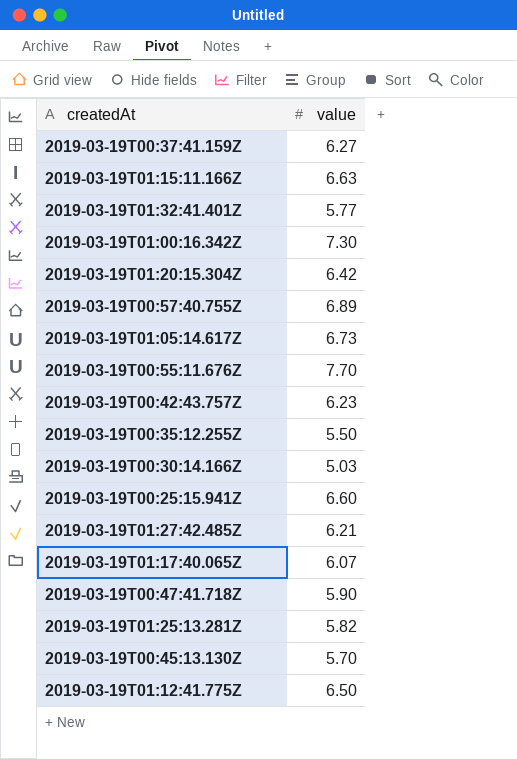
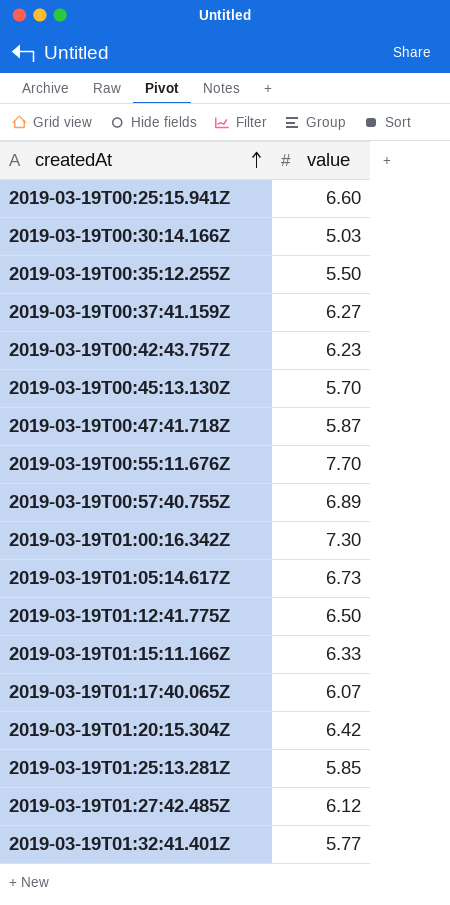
row order: none -> createdAt ascending
2019-03-19T00:47:41.718Z | value: 5.90 -> 5.87
2019-03-19T01:15:11.166Z | value: 6.63 -> 6.33
2019-03-19T01:25:13.281Z | value: 5.82 -> 5.85
2019-03-19T01:27:42.485Z | value: 6.21 -> 6.12

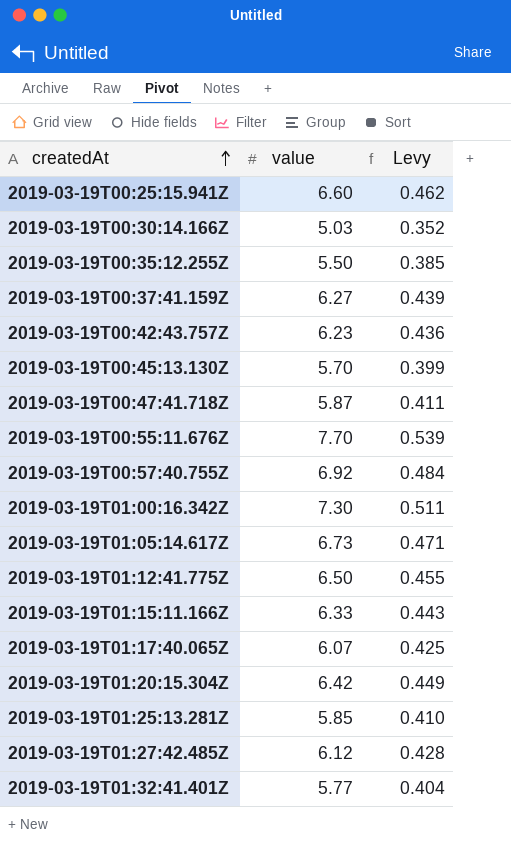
column Levy | formula: none -> [value] * 0.07
2019-03-19T00:57:40.755Z | value: 6.89 -> 6.92

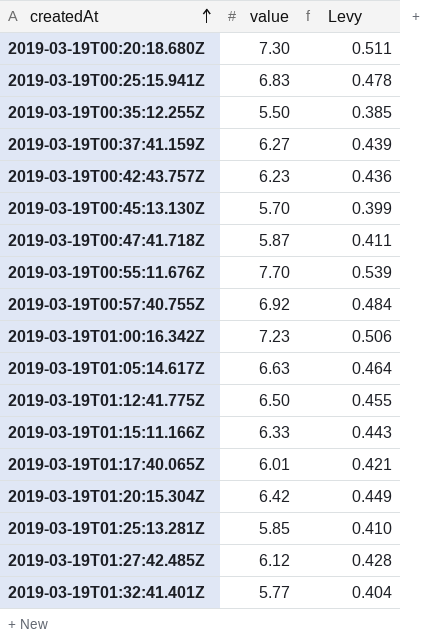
row 2019-03-19T00:30:14.166Z: 5.03 | 0.352 -> none
row 2019-03-19T00:20:18.680Z: none -> 7.30 | 0.511
2019-03-19T00:25:15.941Z | value: 6.60 -> 6.83
2019-03-19T00:25:15.941Z | Levy: 0.462 -> 0.478
2019-03-19T01:00:16.342Z | value: 7.30 -> 7.23
2019-03-19T01:00:16.342Z | Levy: 0.511 -> 0.506
2019-03-19T01:05:14.617Z | value: 6.73 -> 6.63
2019-03-19T01:05:14.617Z | Levy: 0.471 -> 0.464
2019-03-19T01:17:40.065Z | value: 6.07 -> 6.01
2019-03-19T01:17:40.065Z | Levy: 0.425 -> 0.421

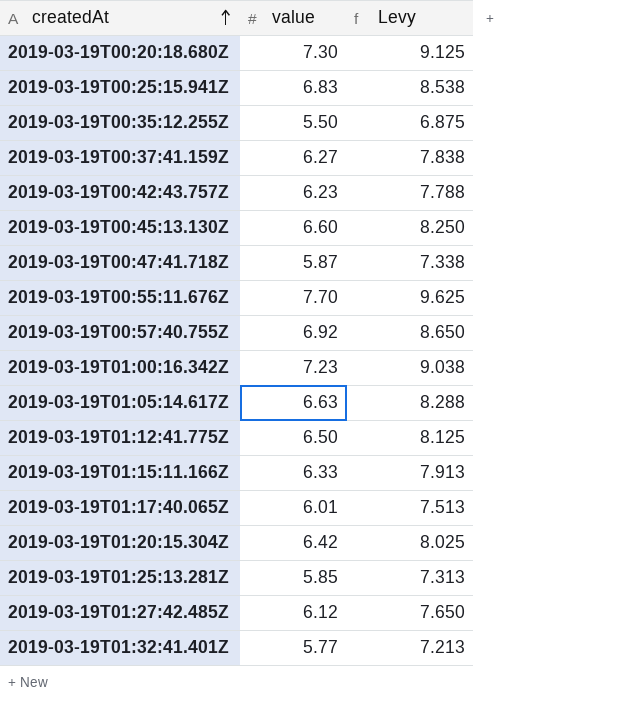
column Levy | formula: [value] * 0.07 -> [value] * 1.25
2019-03-19T00:45:13.130Z | value: 5.70 -> 6.60

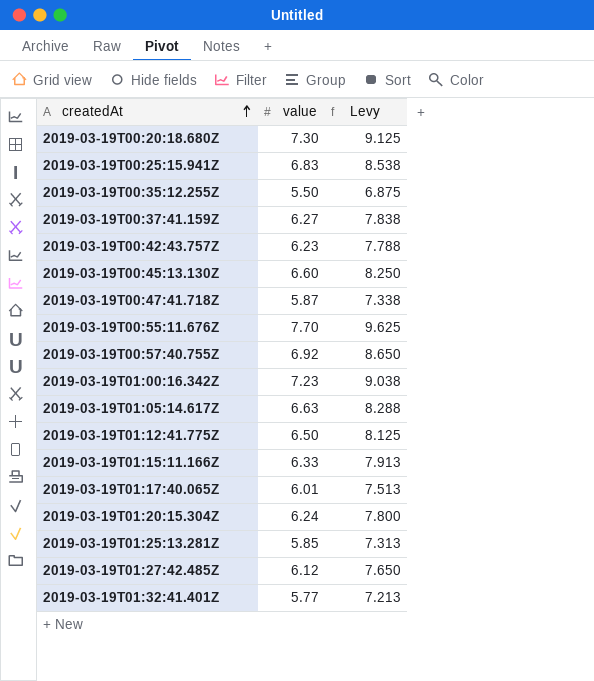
2019-03-19T01:20:15.304Z | value: 6.42 -> 6.24
2019-03-19T01:20:15.304Z | Levy: 8.025 -> 7.800

